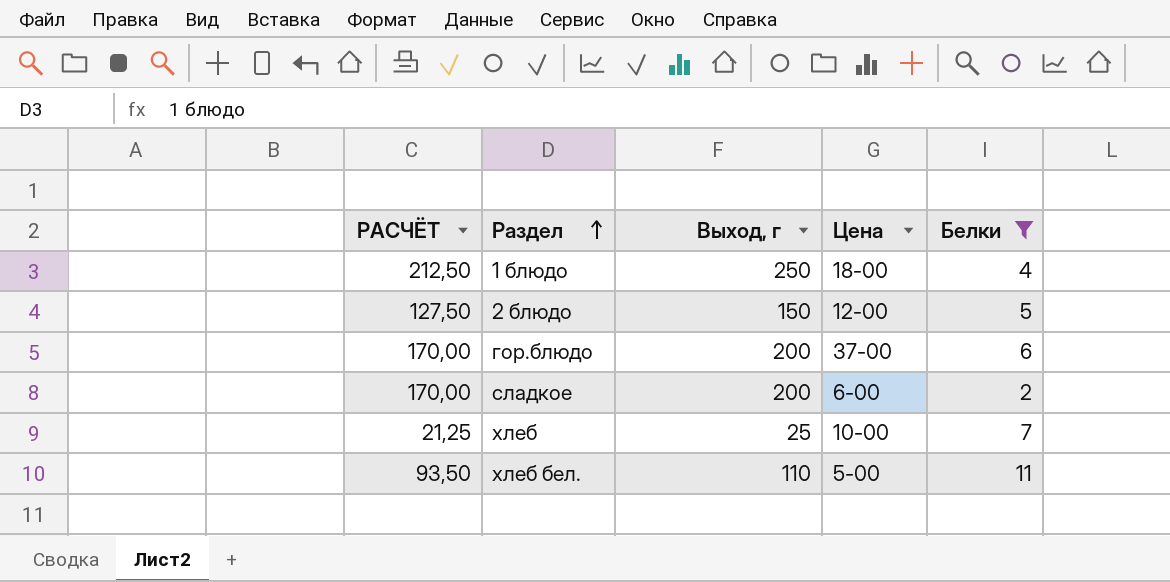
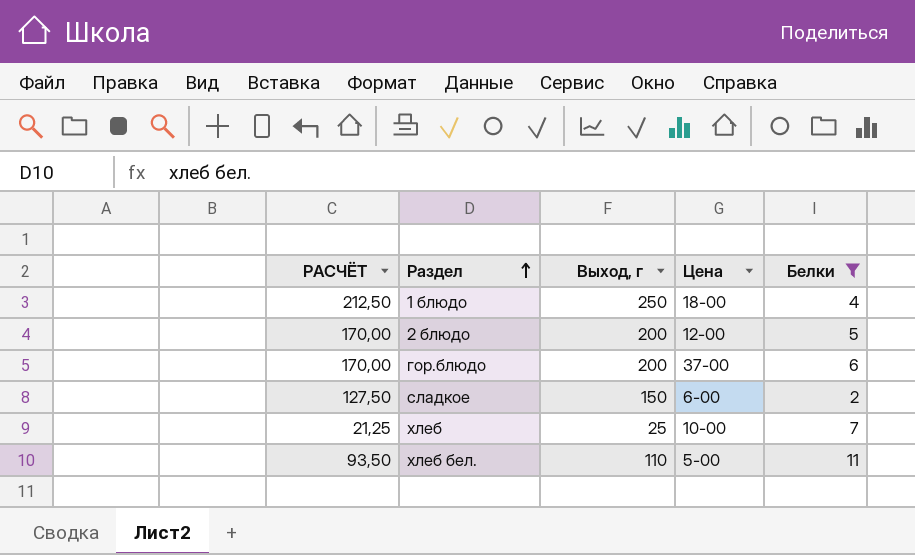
2 блюдо | РАСЧЁТ: 127,50 -> 170,00
2 блюдо | Выход, г: 150 -> 200
сладкое | РАСЧЁТ: 170,00 -> 127,50
сладкое | Выход, г: 200 -> 150

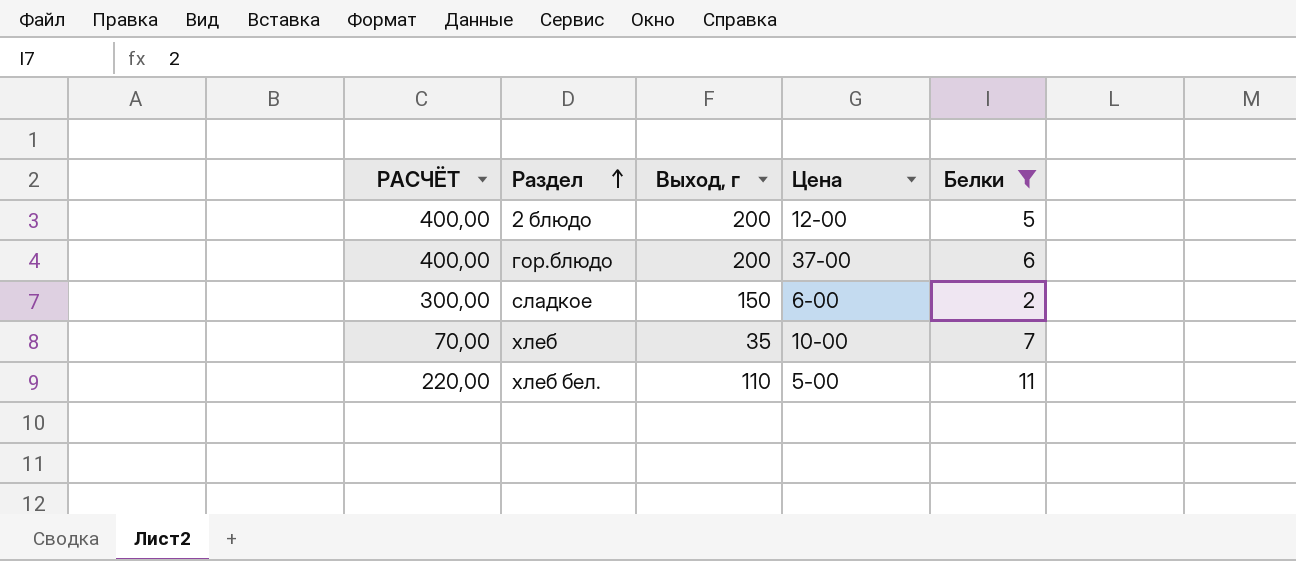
column РАСЧЁТ | formula: [Выход, г] * 0,85 -> [Выход, г] * 2
row 1 блюдо: 212,50 | 250 | 18-00 | 4 -> none
хлеб | Выход, г: 25 -> 35

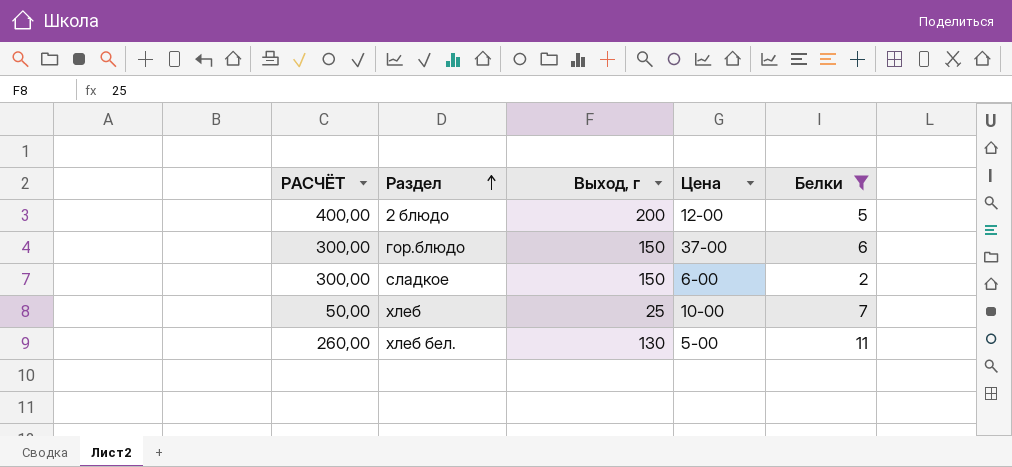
гор.блюдо | РАСЧЁТ: 400,00 -> 300,00
гор.блюдо | Выход, г: 200 -> 150
хлеб | РАСЧЁТ: 70,00 -> 50,00
хлеб | Выход, г: 35 -> 25
хлеб бел. | РАСЧЁТ: 220,00 -> 260,00
хлеб бел. | Выход, г: 110 -> 130

